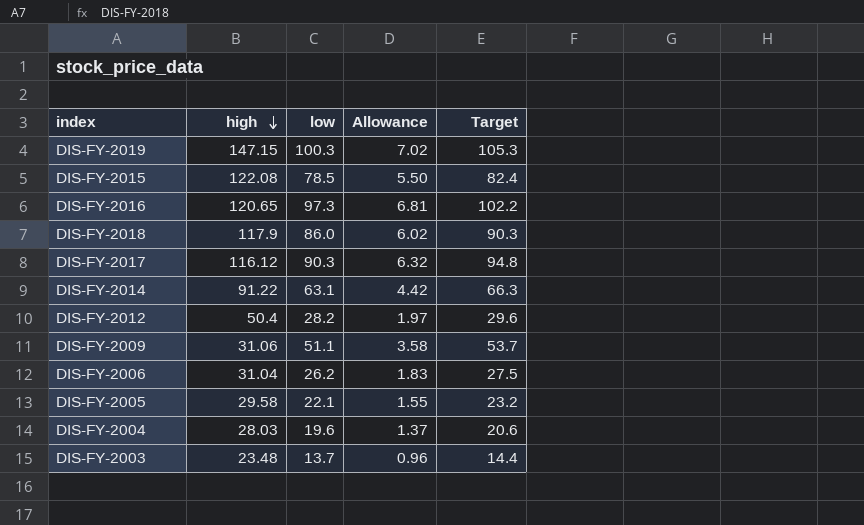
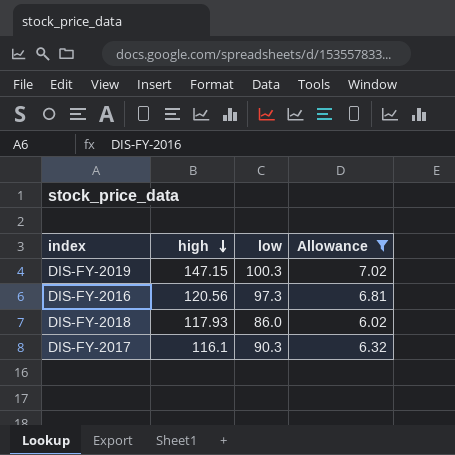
filter: none -> Allowance >= 6.02
column Target | formula: [low] * 1.05 -> none
DIS-FY-2016 | high: 120.65 -> 120.56
DIS-FY-2018 | high: 117.9 -> 117.93
DIS-FY-2017 | high: 116.12 -> 116.1

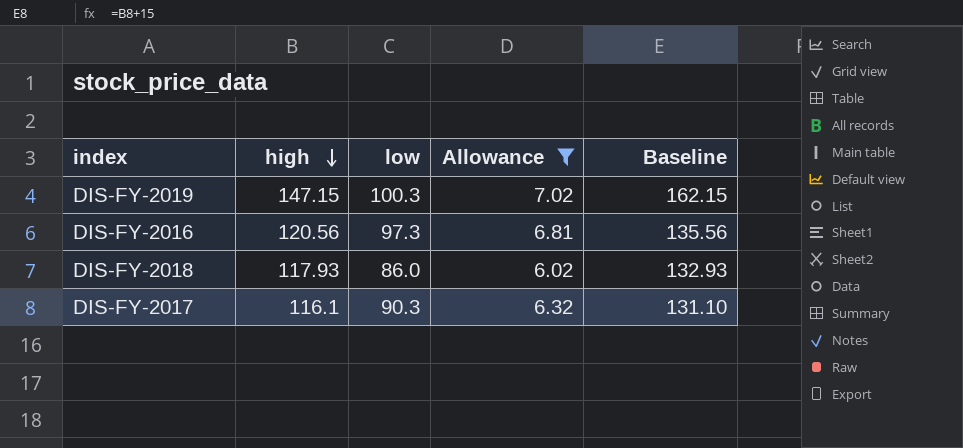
column Baseline | formula: none -> [high] + 15

